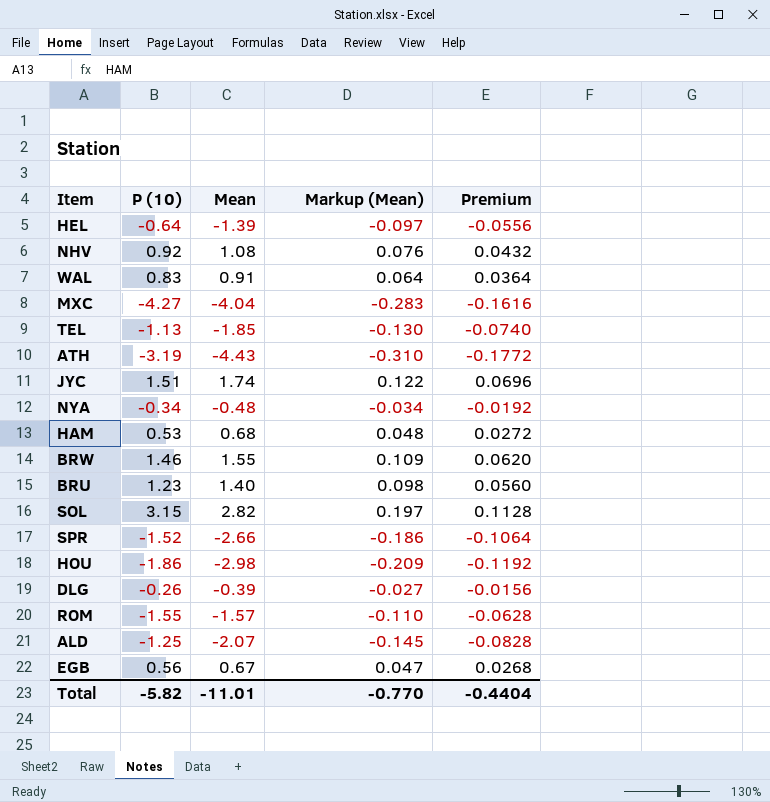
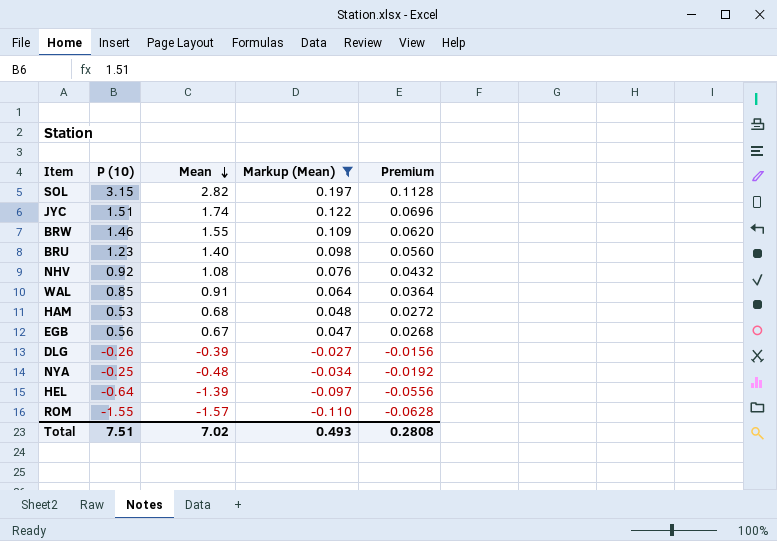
filter: none -> Markup (Mean) >= -0.110
row order: none -> Mean descending
WAL | P (10): 0.83 -> 0.85
NYA | P (10): -0.34 -> -0.25
Total | P (10): -5.82 -> 7.51
Total | Mean: -11.01 -> 7.02
Total | Markup (Mean): -0.770 -> 0.493
Total | Premium: -0.4404 -> 0.2808

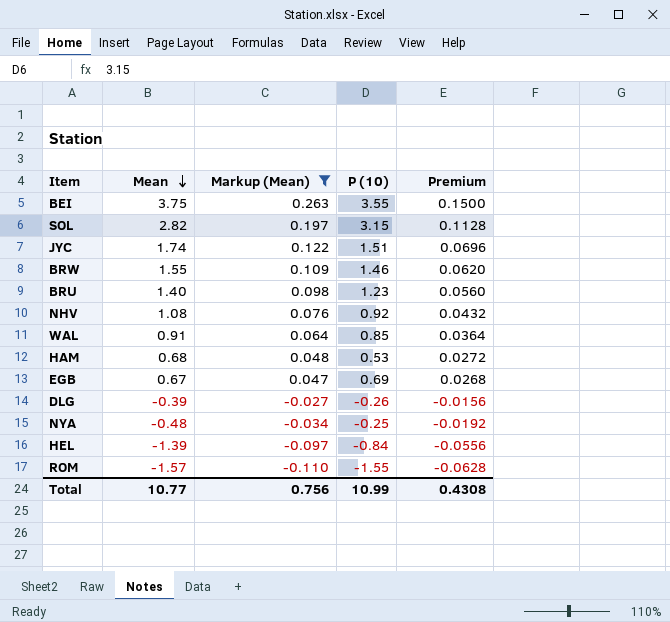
column P (10) | position: 2 -> 4
row BEI: none -> 3.75 | 0.263 | 3.55 | 0.1500
EGB | P (10): 0.56 -> 0.69
HEL | P (10): -0.64 -> -0.84
Total | Mean: 7.02 -> 10.77
Total | Markup (Mean): 0.493 -> 0.756
Total | P (10): 7.51 -> 10.99
Total | Premium: 0.2808 -> 0.4308

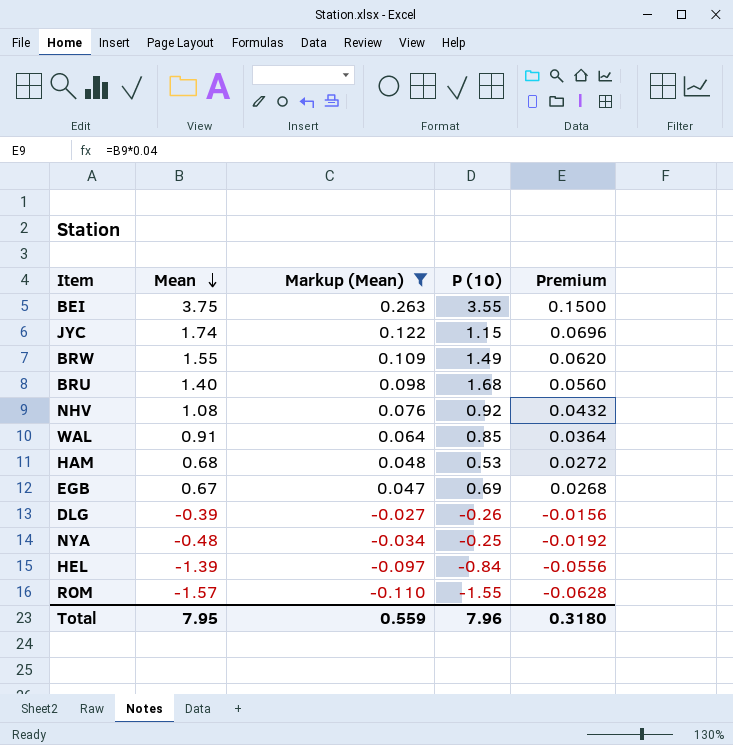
row SOL: 2.82 | 0.197 | 3.15 | 0.1128 -> none
JYC | P (10): 1.51 -> 1.15
BRW | P (10): 1.46 -> 1.49
BRU | P (10): 1.23 -> 1.68
Total | Mean: 10.77 -> 7.95
Total | Markup (Mean): 0.756 -> 0.559
Total | P (10): 10.99 -> 7.96
Total | Premium: 0.4308 -> 0.3180

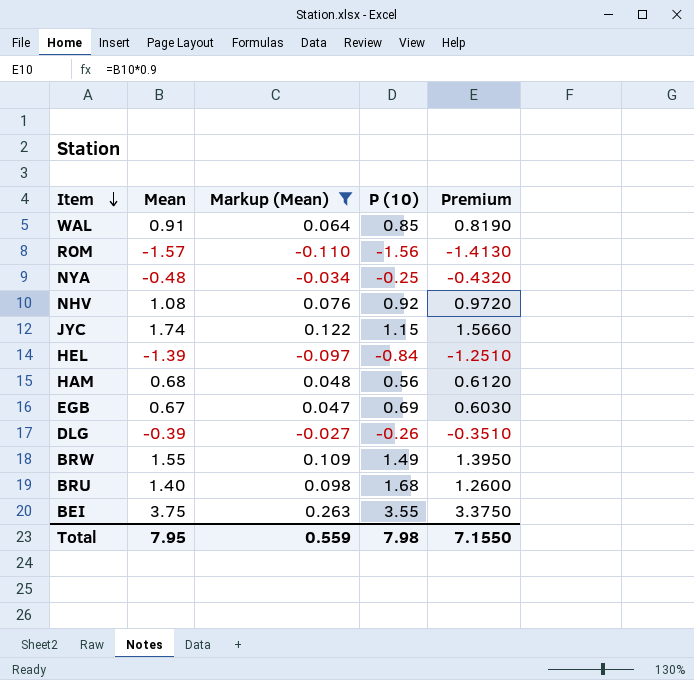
row order: Mean descending -> Item descending
column Premium | formula: [Mean] * 0.04 -> [Mean] * 0.9
ROM | P (10): -1.55 -> -1.56
HAM | P (10): 0.53 -> 0.56
Total | P (10): 7.96 -> 7.98
Total | Premium: 0.3180 -> 7.1550

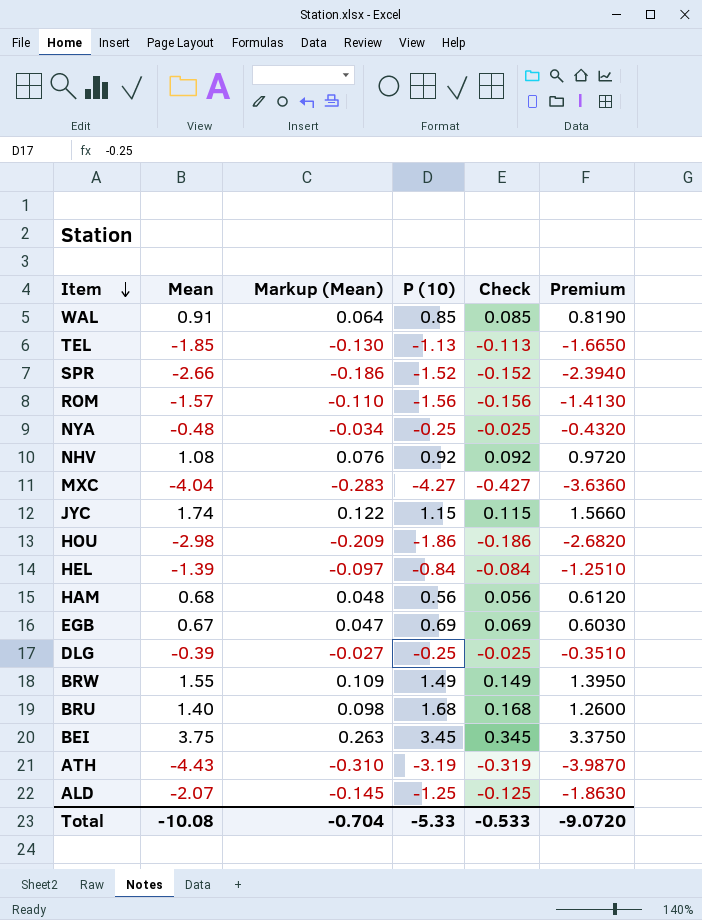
filter: Markup (Mean) >= -0.110 -> none
column Check | formula: none -> [P (10)] * 0.1
DLG | P (10): -0.26 -> -0.25
BEI | P (10): 3.55 -> 3.45
Total | Mean: 7.95 -> -10.08
Total | Markup (Mean): 0.559 -> -0.704
Total | P (10): 7.98 -> -5.33
Total | Premium: 7.1550 -> -9.0720

